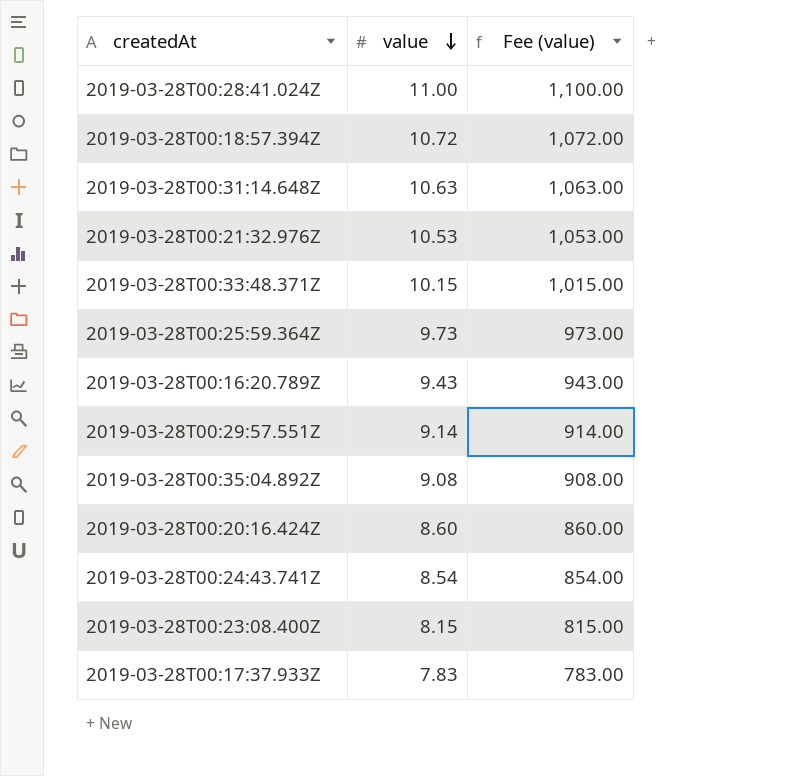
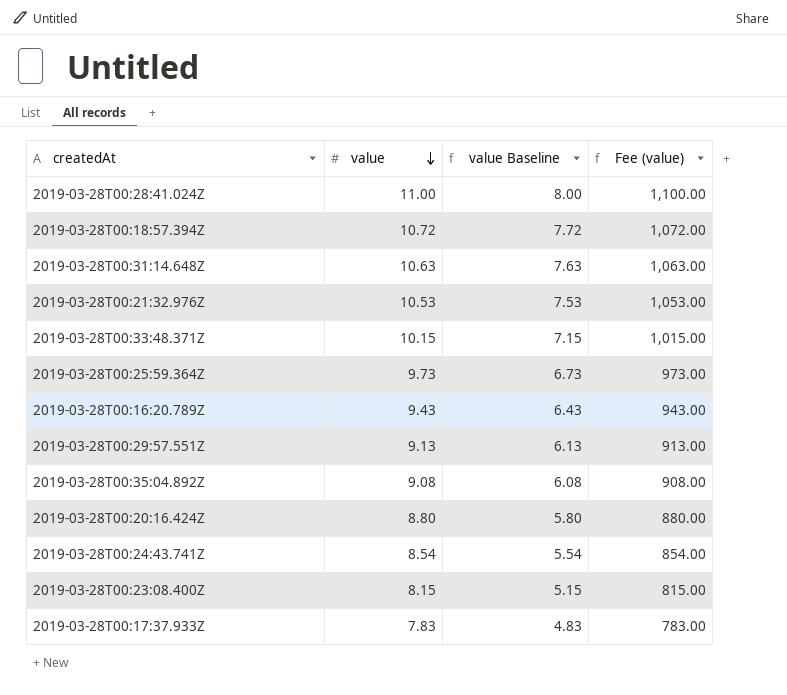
column value Baseline | formula: none -> [value] - 3
2019-03-28T00:29:57.551Z | value: 9.14 -> 9.13
2019-03-28T00:29:57.551Z | Fee (value): 914.00 -> 913.00
2019-03-28T00:20:16.424Z | value: 8.60 -> 8.80
2019-03-28T00:20:16.424Z | Fee (value): 860.00 -> 880.00

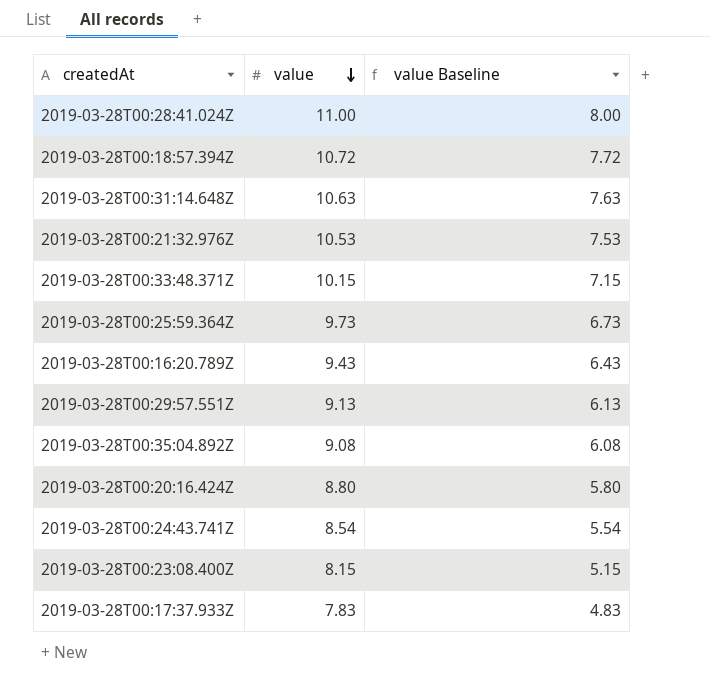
column Fee (value) | formula: [value] * 100 -> none

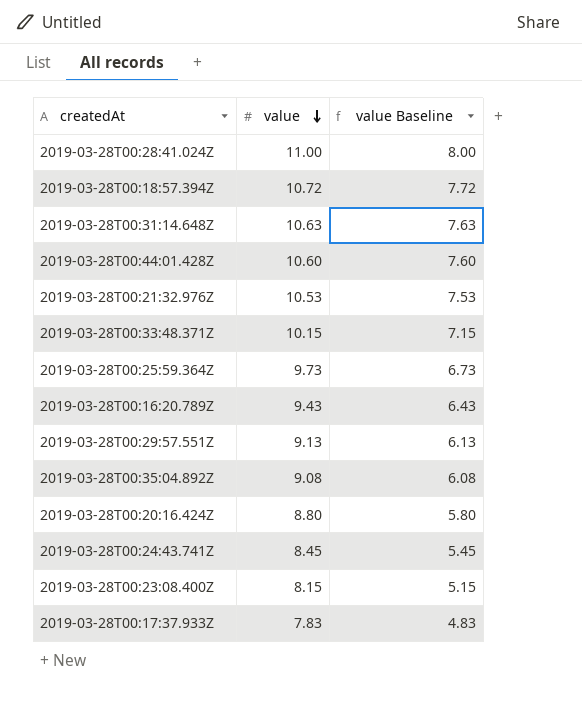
row 2019-03-28T00:44:01.428Z: none -> 10.60 | 7.60
2019-03-28T00:24:43.741Z | value: 8.54 -> 8.45
2019-03-28T00:24:43.741Z | value Baseline: 5.54 -> 5.45

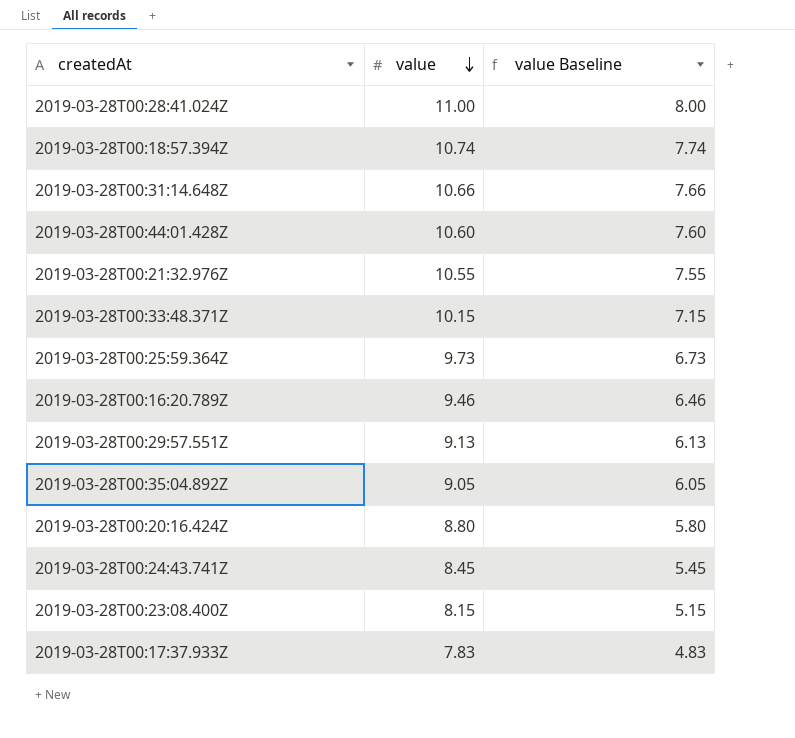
2019-03-28T00:18:57.394Z | value: 10.72 -> 10.74
2019-03-28T00:18:57.394Z | value Baseline: 7.72 -> 7.74
2019-03-28T00:31:14.648Z | value: 10.63 -> 10.66
2019-03-28T00:31:14.648Z | value Baseline: 7.63 -> 7.66
2019-03-28T00:21:32.976Z | value: 10.53 -> 10.55
2019-03-28T00:21:32.976Z | value Baseline: 7.53 -> 7.55
2019-03-28T00:16:20.789Z | value: 9.43 -> 9.46
2019-03-28T00:16:20.789Z | value Baseline: 6.43 -> 6.46
2019-03-28T00:35:04.892Z | value: 9.08 -> 9.05
2019-03-28T00:35:04.892Z | value Baseline: 6.08 -> 6.05

